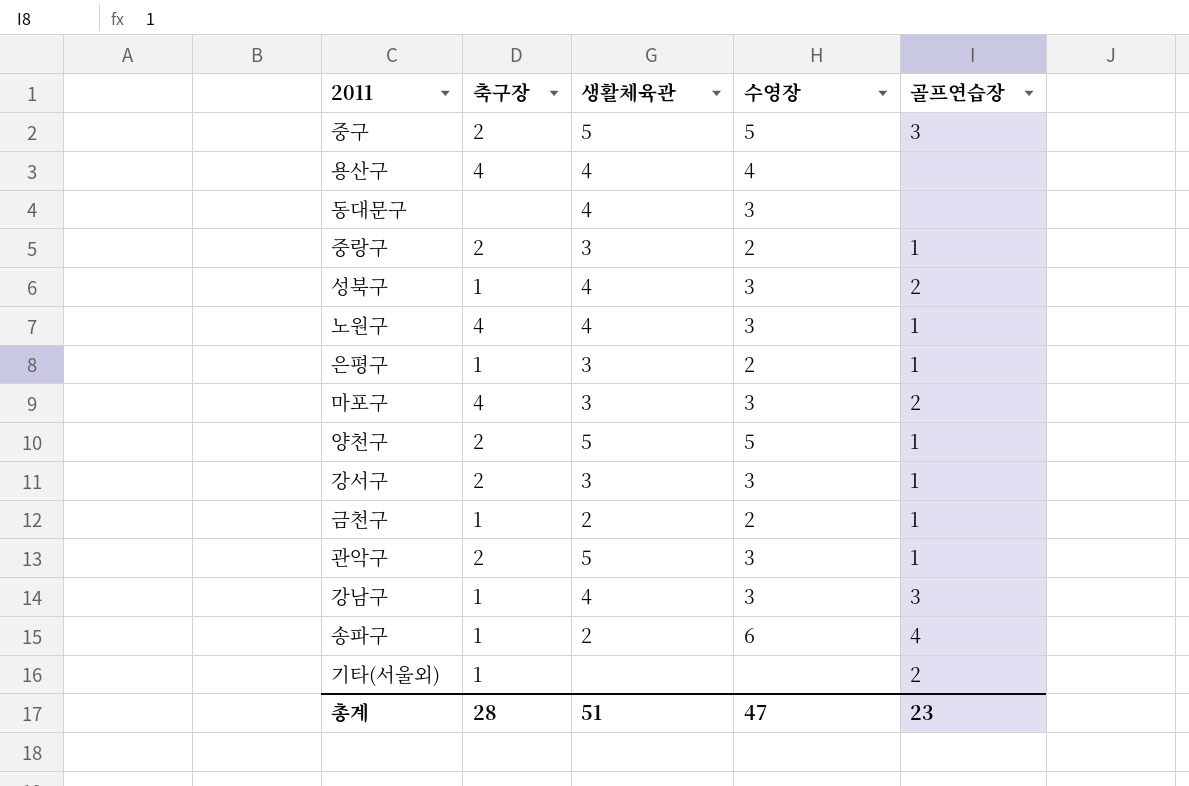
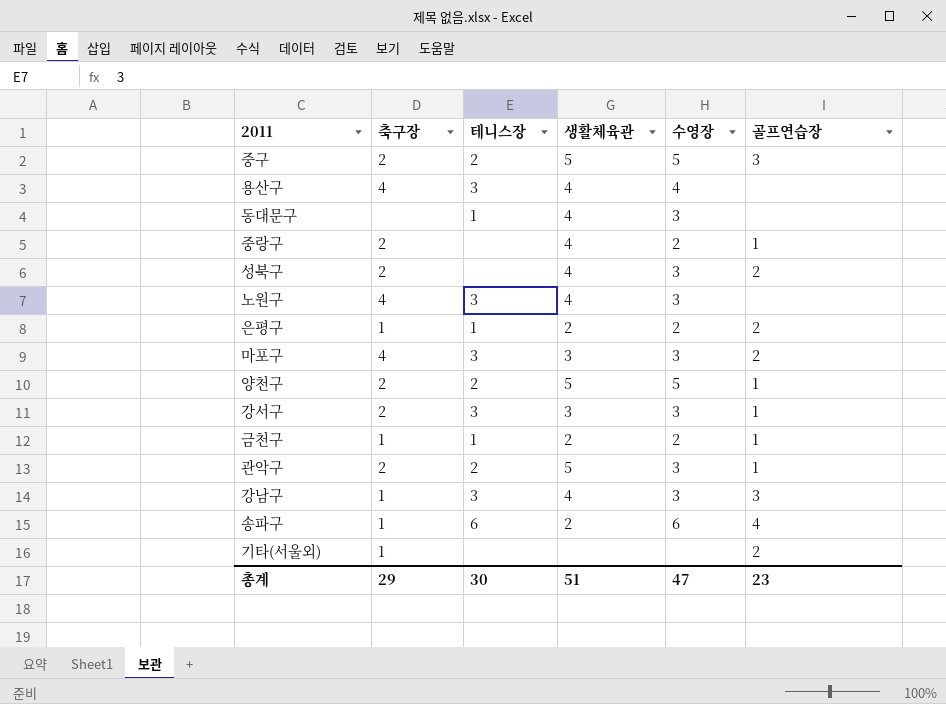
column 테니스장 | position: none -> 3
중랑구 | 생활체육관: 3 -> 4
성북구 | 축구장: 1 -> 2
노원구 | 골프연습장: 1 -> none
은평구 | 생활체육관: 3 -> 2
은평구 | 골프연습장: 1 -> 2
총계 | 축구장: 28 -> 29

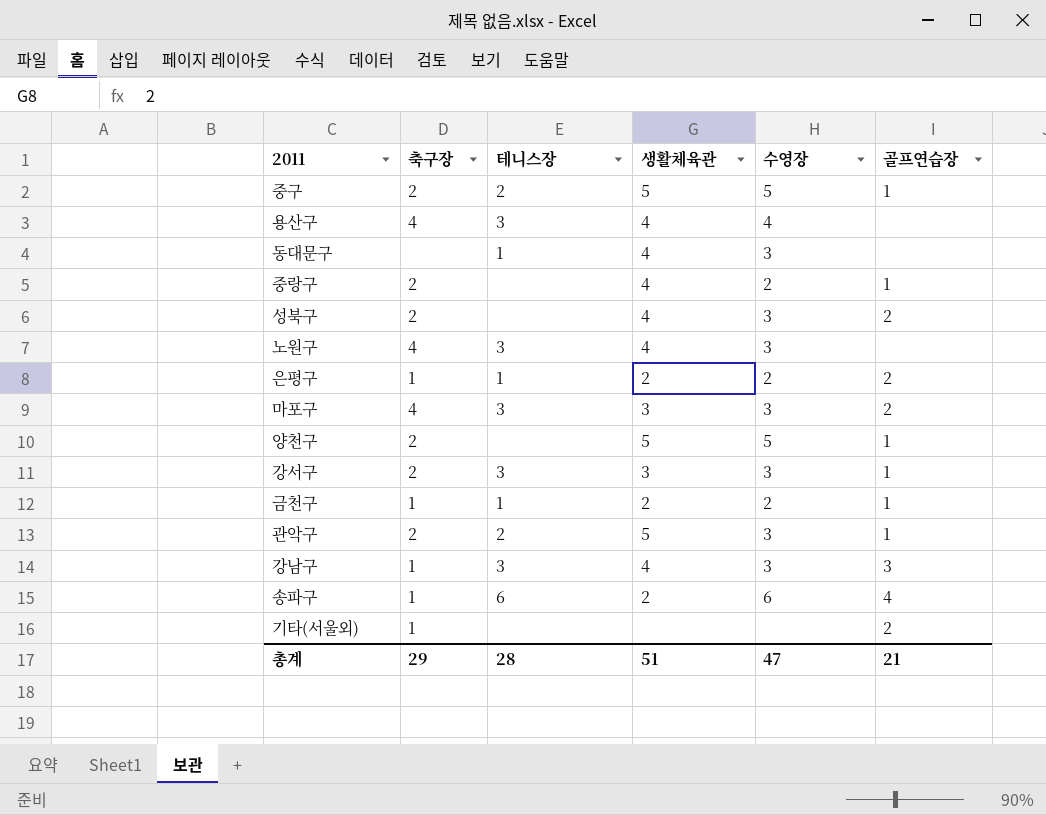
중구 | 골프연습장: 3 -> 1
양천구 | 테니스장: 2 -> none
총계 | 테니스장: 30 -> 28
총계 | 골프연습장: 23 -> 21

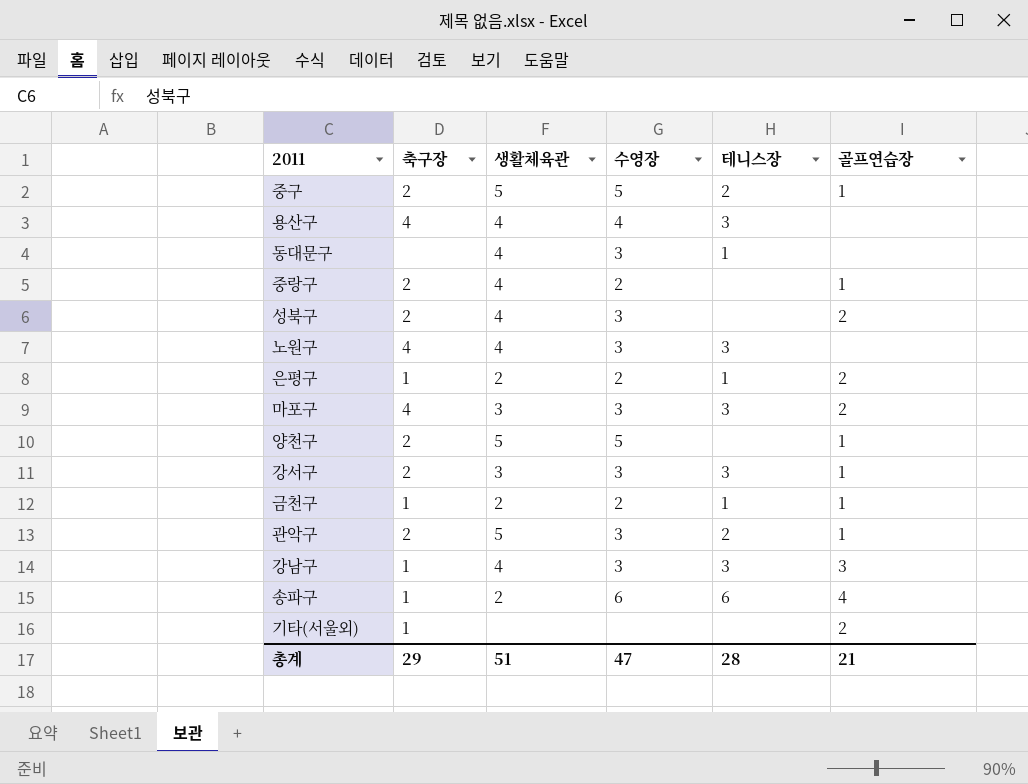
column 테니스장 | position: 3 -> 5

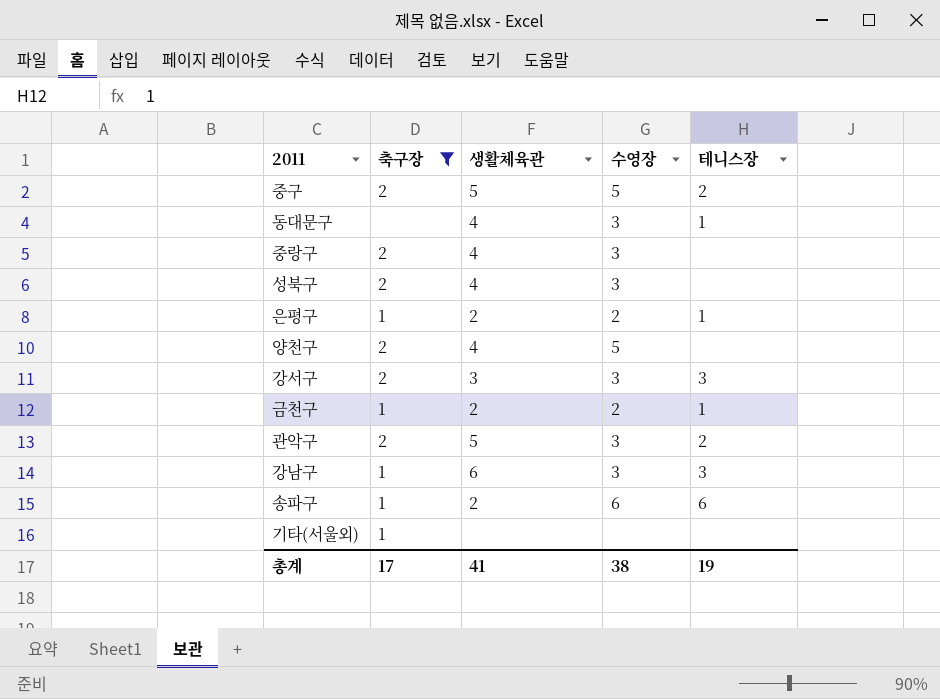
filter: none -> 축구장 != 4
column 골프연습장 | position: 6 -> none
중랑구 | 수영장: 2 -> 3
양천구 | 생활체육관: 5 -> 4
강남구 | 생활체육관: 4 -> 6
총계 | 축구장: 29 -> 17
총계 | 생활체육관: 51 -> 41
총계 | 수영장: 47 -> 38
총계 | 테니스장: 28 -> 19

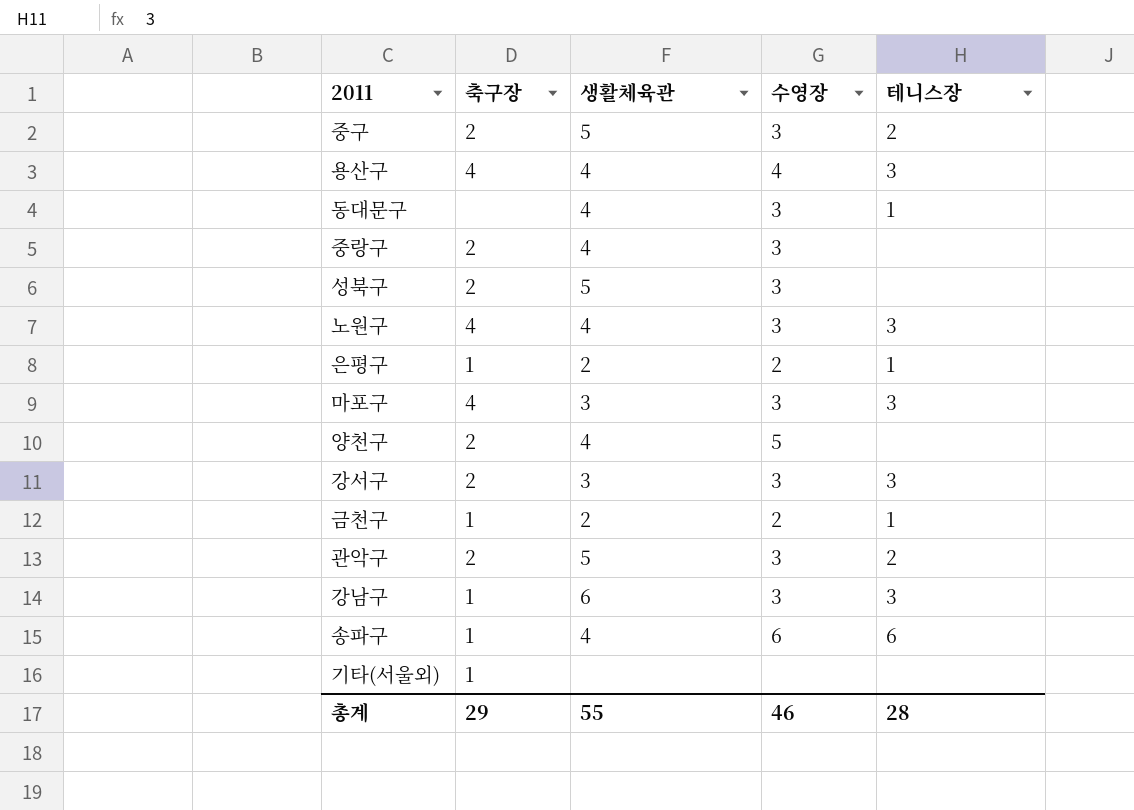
filter: 축구장 != 4 -> none
중구 | 수영장: 5 -> 3
성북구 | 생활체육관: 4 -> 5
송파구 | 생활체육관: 2 -> 4
총계 | 축구장: 17 -> 29
총계 | 생활체육관: 41 -> 55
총계 | 수영장: 38 -> 46
총계 | 테니스장: 19 -> 28

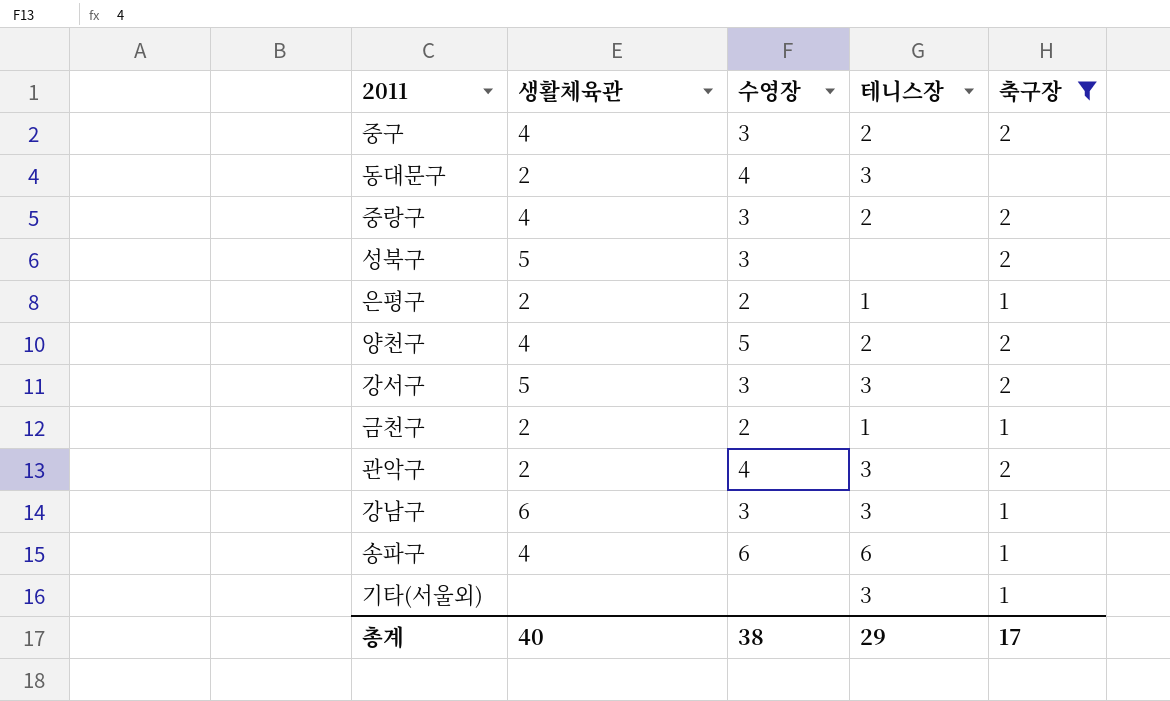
filter: none -> 축구장 != 4
column 축구장 | position: 2 -> 5
중구 | 생활체육관: 5 -> 4
동대문구 | 생활체육관: 4 -> 2
동대문구 | 수영장: 3 -> 4
동대문구 | 테니스장: 1 -> 3
중랑구 | 테니스장: none -> 2
양천구 | 테니스장: none -> 2
강서구 | 생활체육관: 3 -> 5
관악구 | 생활체육관: 5 -> 2
관악구 | 수영장: 3 -> 4
관악구 | 테니스장: 2 -> 3
기타(서울외) | 테니스장: none -> 3
총계 | 생활체육관: 55 -> 40
총계 | 수영장: 46 -> 38
총계 | 테니스장: 28 -> 29
총계 | 축구장: 29 -> 17

